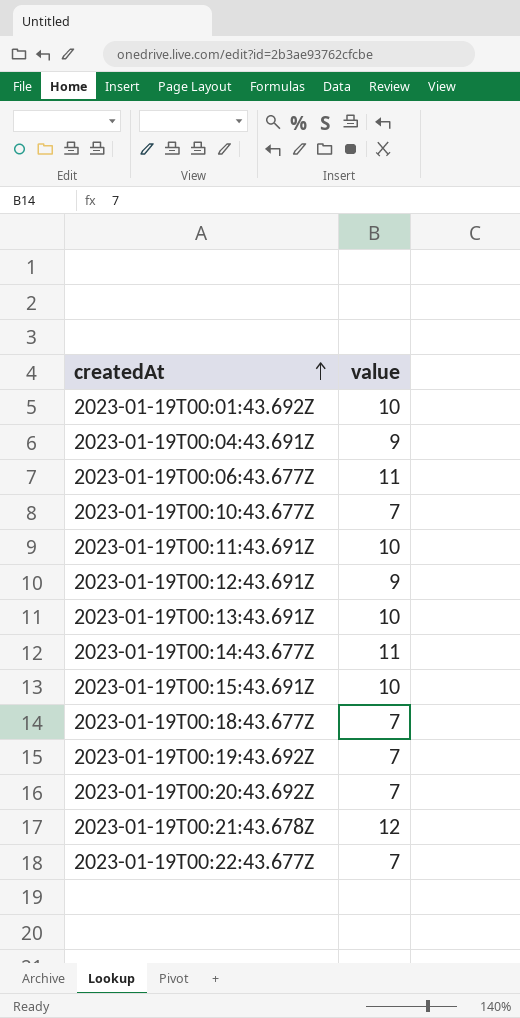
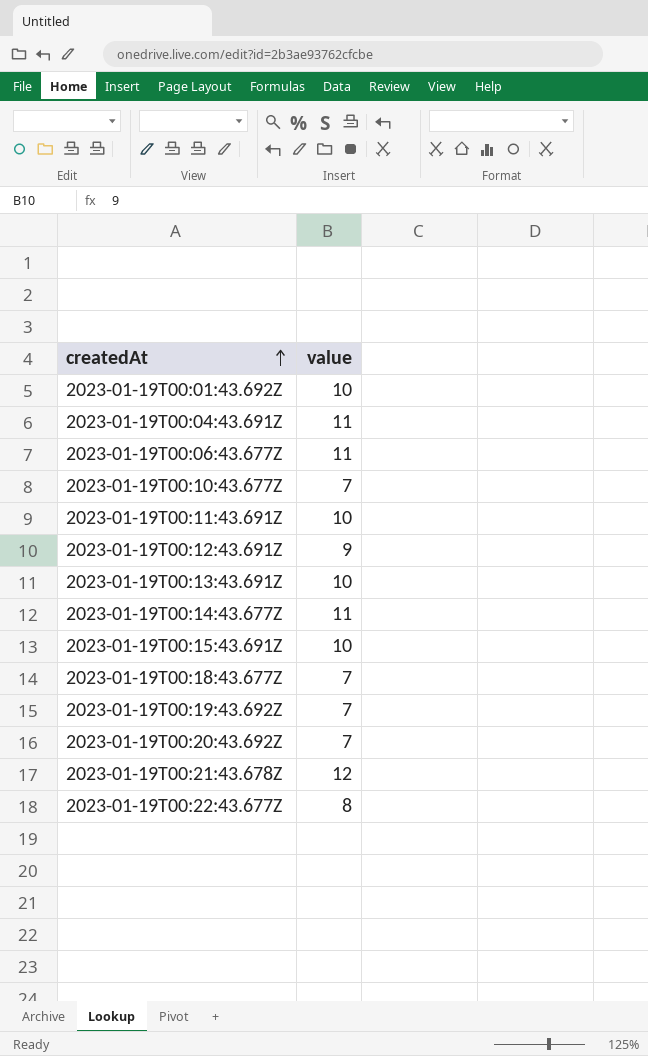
2023-01-19T00:04:43.691Z | value: 9 -> 11
2023-01-19T00:22:43.677Z | value: 7 -> 8

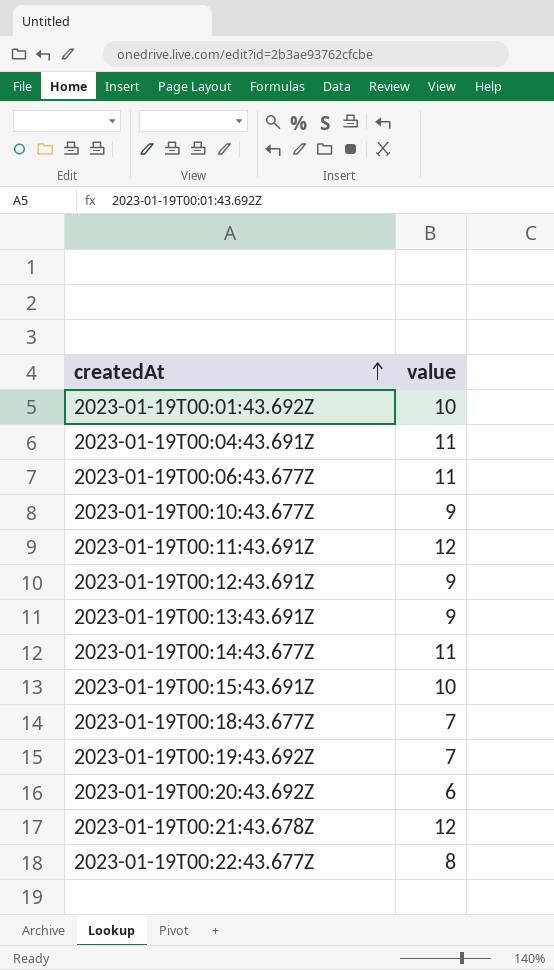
2023-01-19T00:10:43.677Z | value: 7 -> 9
2023-01-19T00:11:43.691Z | value: 10 -> 12
2023-01-19T00:13:43.691Z | value: 10 -> 9
2023-01-19T00:20:43.692Z | value: 7 -> 6

